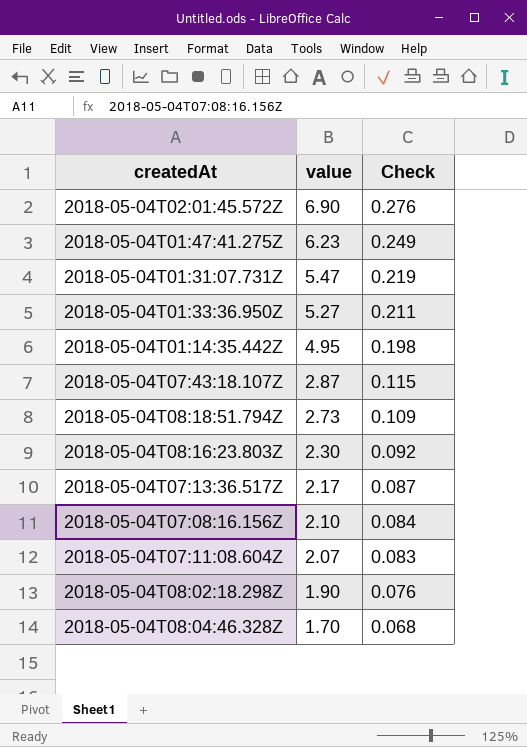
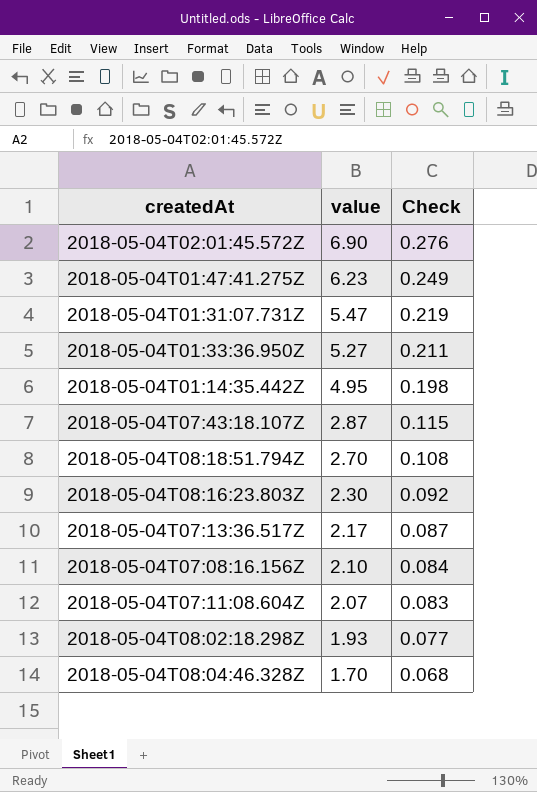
2018-05-04T08:18:51.794Z | value: 2.73 -> 2.70
2018-05-04T08:18:51.794Z | Check: 0.109 -> 0.108
2018-05-04T08:02:18.298Z | value: 1.90 -> 1.93
2018-05-04T08:02:18.298Z | Check: 0.076 -> 0.077

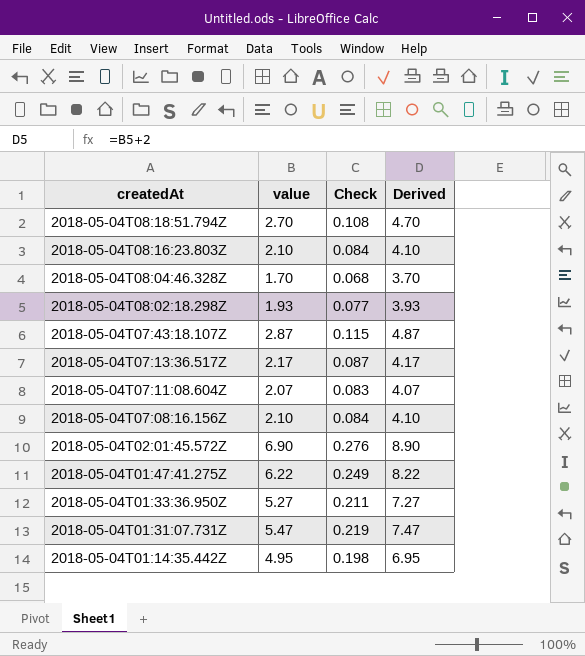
row order: value descending -> createdAt descending
column Derived | formula: none -> [value] + 2
2018-05-04T08:16:23.803Z | value: 2.30 -> 2.10
2018-05-04T08:16:23.803Z | Check: 0.092 -> 0.084
2018-05-04T01:47:41.275Z | value: 6.23 -> 6.22

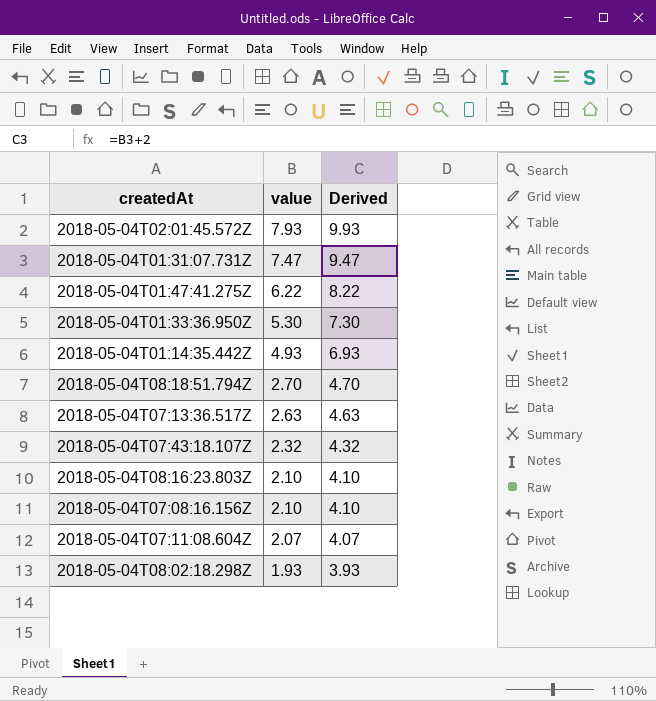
row order: createdAt descending -> value descending
column Check | formula: [value] * 0.04 -> none
row 2018-05-04T08:04:46.328Z: 1.70 | 0.068 | 3.70 -> none
2018-05-04T02:01:45.572Z | value: 6.90 -> 7.93
2018-05-04T02:01:45.572Z | Derived: 8.90 -> 9.93
2018-05-04T01:31:07.731Z | value: 5.47 -> 7.47
2018-05-04T01:31:07.731Z | Derived: 7.47 -> 9.47
2018-05-04T01:33:36.950Z | value: 5.27 -> 5.30
2018-05-04T01:33:36.950Z | Derived: 7.27 -> 7.30
2018-05-04T01:14:35.442Z | value: 4.95 -> 4.93
2018-05-04T01:14:35.442Z | Derived: 6.95 -> 6.93
2018-05-04T07:13:36.517Z | value: 2.17 -> 2.63
2018-05-04T07:13:36.517Z | Derived: 4.17 -> 4.63
2018-05-04T07:43:18.107Z | value: 2.87 -> 2.32
2018-05-04T07:43:18.107Z | Derived: 4.87 -> 4.32

